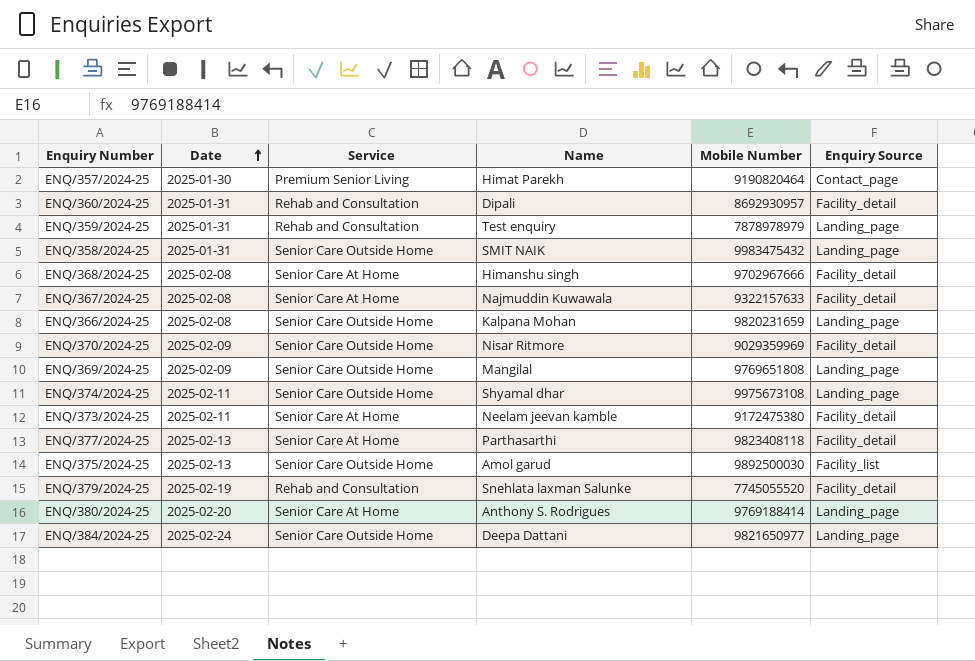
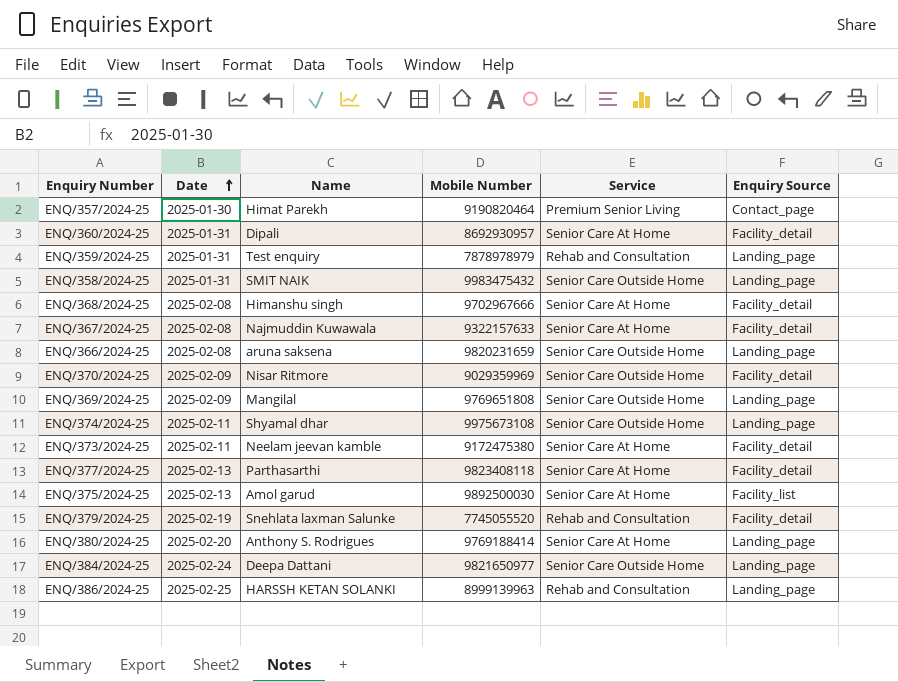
column Service | position: 3 -> 5
ENQ/360/2024-25 | Service: Rehab and Consultation -> Senior Care At Home
ENQ/366/2024-25 | Name: Kalpana Mohan -> aruna saksena
ENQ/375/2024-25 | Service: Senior Care Outside Home -> Senior Care At Home
row ENQ/386/2024-25: none -> 2025-02-25 | HARSSH KETAN SOLANKI | 8999139963 | Rehab and Consultation | Landing_page

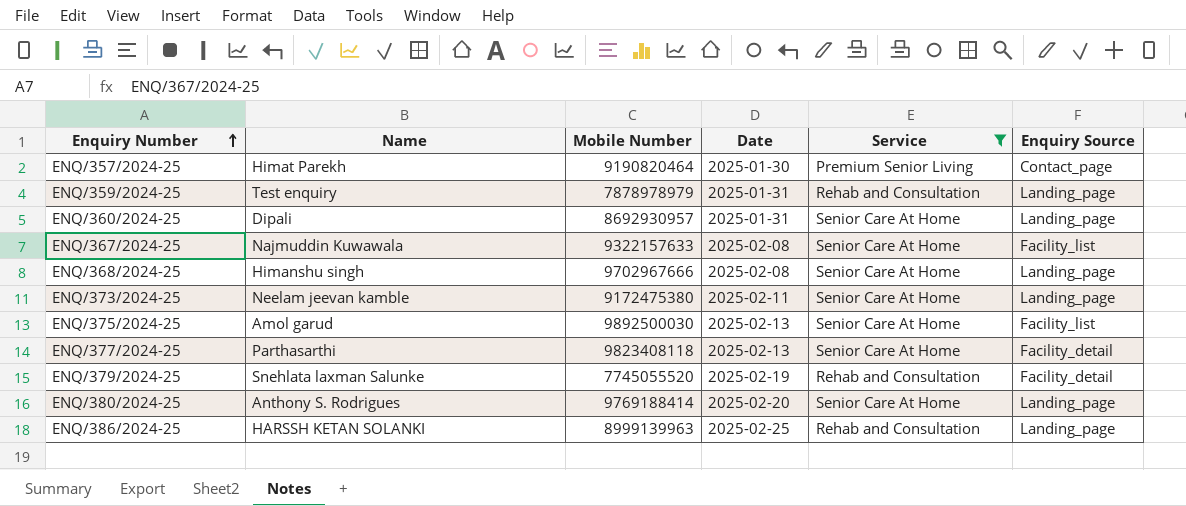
filter: none -> Service != Senior Care Outside Home
row order: Date ascending -> Enquiry Number ascending
column Date | position: 2 -> 4
ENQ/360/2024-25 | Enquiry Source: Facility_detail -> Landing_page
ENQ/367/2024-25 | Enquiry Source: Facility_detail -> Facility_list
ENQ/368/2024-25 | Enquiry Source: Facility_detail -> Landing_page
ENQ/373/2024-25 | Enquiry Source: Facility_detail -> Landing_page

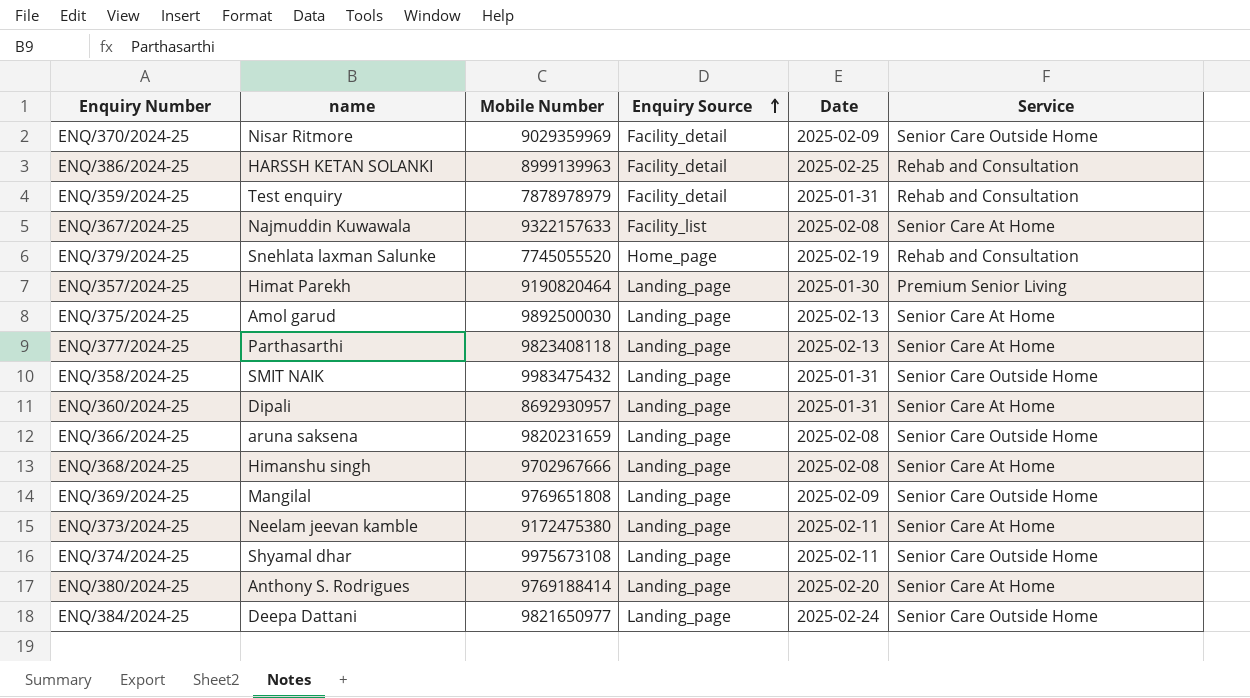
filter: Service != Senior Care Outside Home -> none
row order: Enquiry Number ascending -> Enquiry Source ascending
column name: Name -> name
column Enquiry Source | position: 6 -> 4
ENQ/386/2024-25 | Enquiry Source: Landing_page -> Facility_detail
ENQ/359/2024-25 | Enquiry Source: Landing_page -> Facility_detail
ENQ/379/2024-25 | Enquiry Source: Facility_detail -> Home_page
ENQ/357/2024-25 | Enquiry Source: Contact_page -> Landing_page
ENQ/375/2024-25 | Enquiry Source: Facility_list -> Landing_page
ENQ/377/2024-25 | Enquiry Source: Facility_detail -> Landing_page

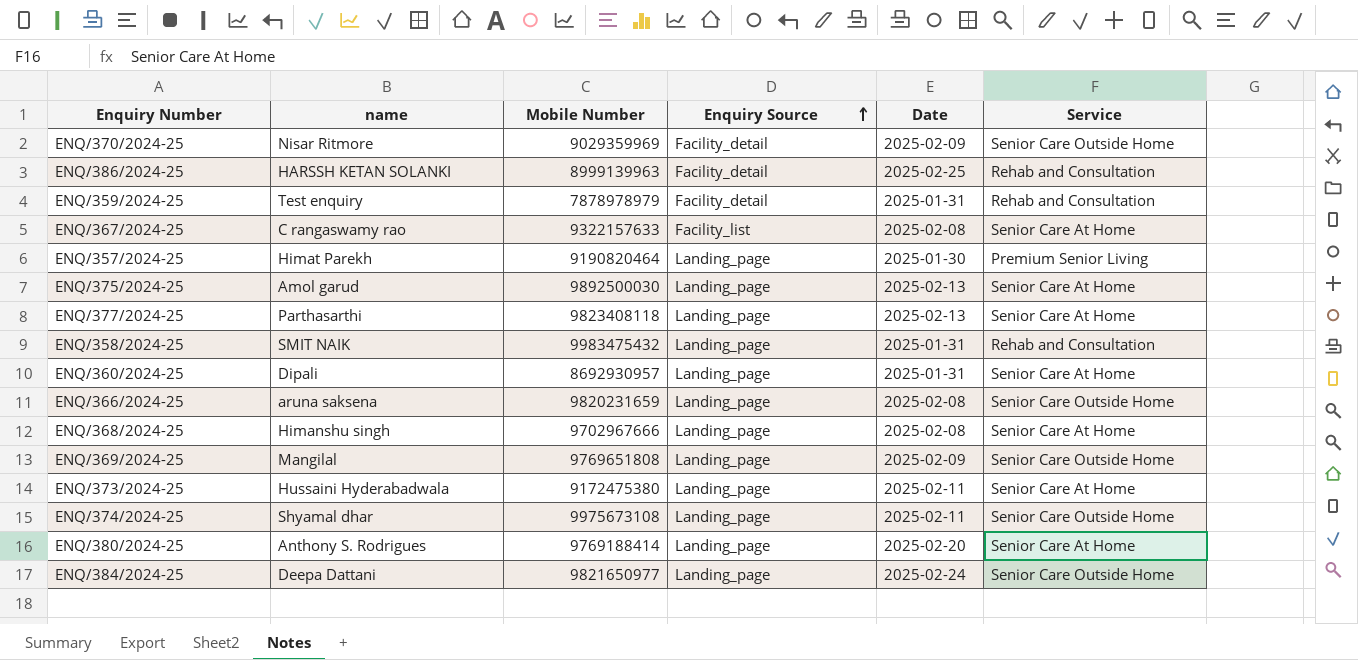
row ENQ/379/2024-25: Snehlata laxman Salunke | 7745055520 | Home_page | 2025-02-19 | Rehab and Consultation -> none
ENQ/367/2024-25 | name: Najmuddin Kuwawala -> C rangaswamy rao
ENQ/358/2024-25 | Service: Senior Care Outside Home -> Rehab and Consultation
ENQ/373/2024-25 | name: Neelam jeevan kamble -> Hussaini Hyderabadwala

